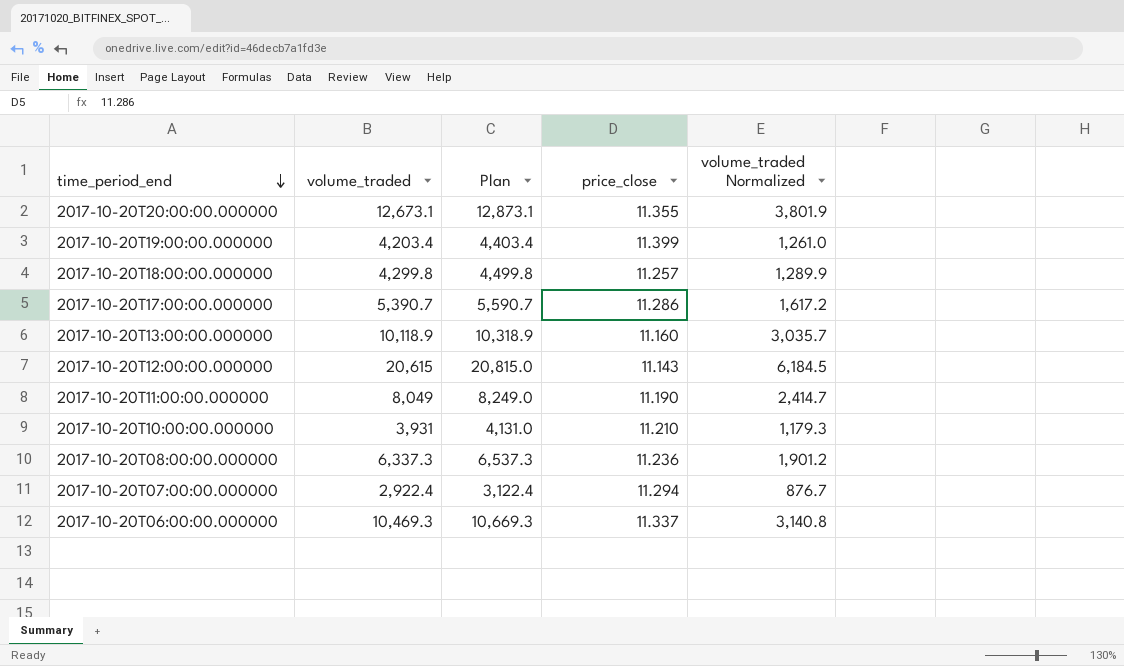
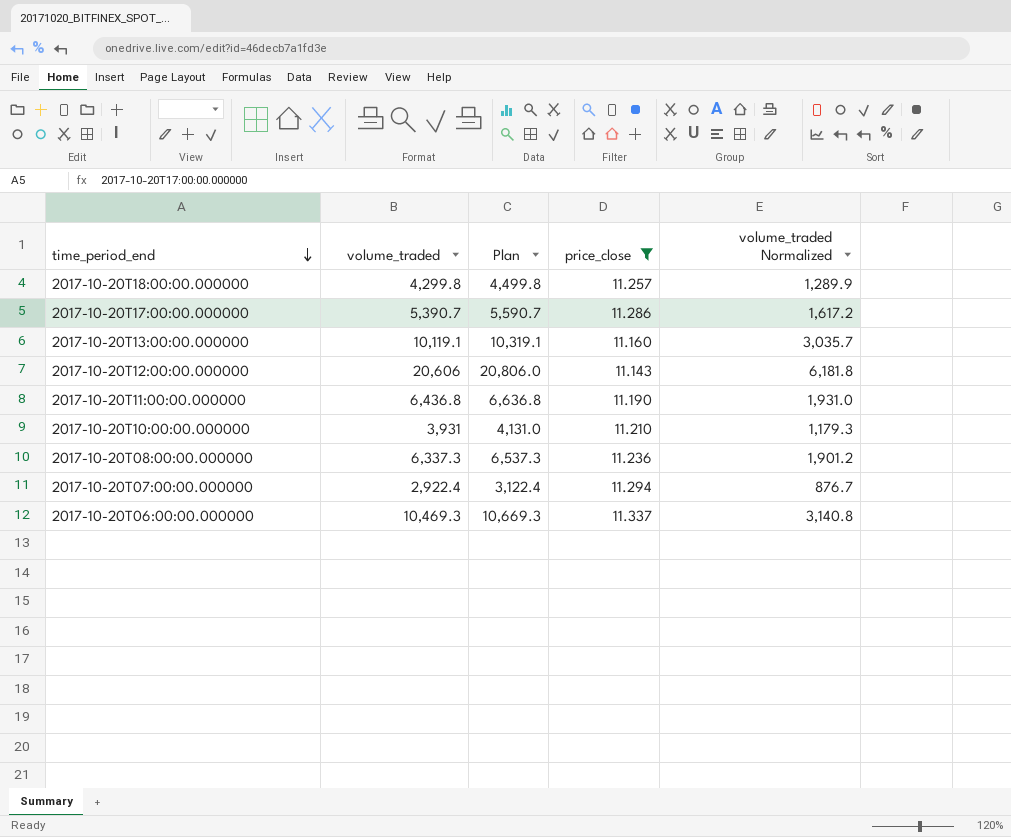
filter: none -> price_close <= 11.337
2017-10-20T13:00:00.000000 | volume_traded: 10,118.9 -> 10,119.1
2017-10-20T13:00:00.000000 | Plan: 10,318.9 -> 10,319.1
2017-10-20T12:00:00.000000 | volume_traded: 20,615 -> 20,606
2017-10-20T12:00:00.000000 | Plan: 20,815.0 -> 20,806.0
2017-10-20T12:00:00.000000 | volume_traded Normalized: 6,184.5 -> 6,181.8
2017-10-20T11:00:00.000000 | volume_traded: 8,049 -> 6,436.8
2017-10-20T11:00:00.000000 | Plan: 8,249.0 -> 6,636.8
2017-10-20T11:00:00.000000 | volume_traded Normalized: 2,414.7 -> 1,931.0

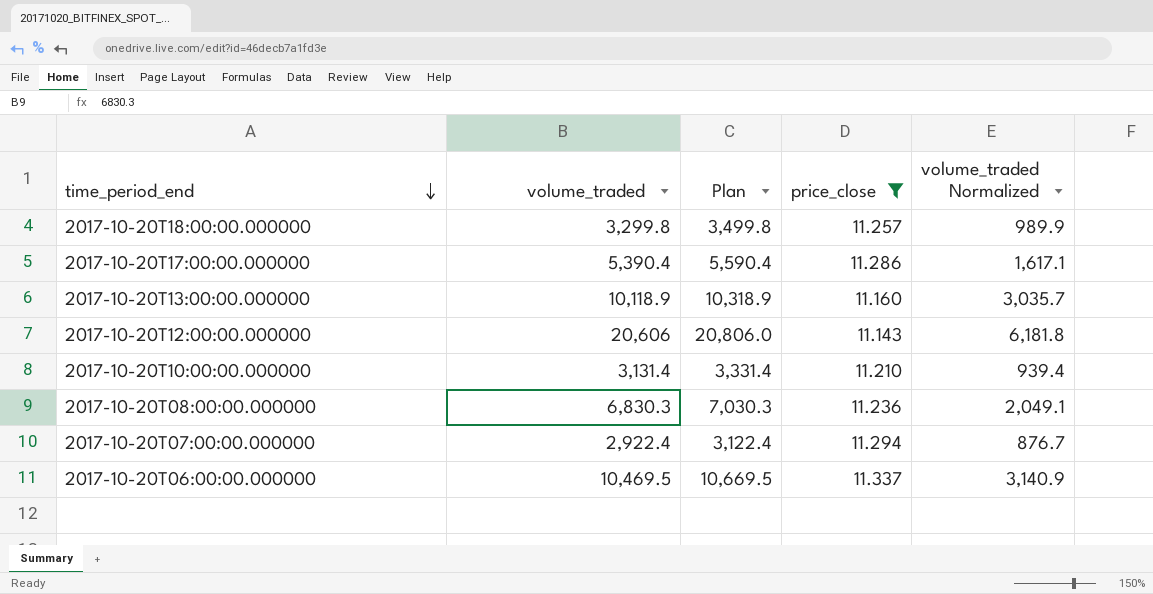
row 2017-10-20T11:00:00.000000: 6,436.8 | 6,636.8 | 11.190 | 1,931.0 -> none
2017-10-20T18:00:00.000000 | volume_traded: 4,299.8 -> 3,299.8
2017-10-20T18:00:00.000000 | Plan: 4,499.8 -> 3,499.8
2017-10-20T18:00:00.000000 | volume_traded Normalized: 1,289.9 -> 989.9
2017-10-20T17:00:00.000000 | volume_traded: 5,390.7 -> 5,390.4
2017-10-20T17:00:00.000000 | Plan: 5,590.7 -> 5,590.4
2017-10-20T17:00:00.000000 | volume_traded Normalized: 1,617.2 -> 1,617.1
2017-10-20T13:00:00.000000 | volume_traded: 10,119.1 -> 10,118.9
2017-10-20T13:00:00.000000 | Plan: 10,319.1 -> 10,318.9
2017-10-20T10:00:00.000000 | volume_traded: 3,931 -> 3,131.4
2017-10-20T10:00:00.000000 | Plan: 4,131.0 -> 3,331.4
2017-10-20T10:00:00.000000 | volume_traded Normalized: 1,179.3 -> 939.4
2017-10-20T08:00:00.000000 | volume_traded: 6,337.3 -> 6,830.3
2017-10-20T08:00:00.000000 | Plan: 6,537.3 -> 7,030.3
2017-10-20T08:00:00.000000 | volume_traded Normalized: 1,901.2 -> 2,049.1
2017-10-20T06:00:00.000000 | volume_traded: 10,469.3 -> 10,469.5
2017-10-20T06:00:00.000000 | Plan: 10,669.3 -> 10,669.5
2017-10-20T06:00:00.000000 | volume_traded Normalized: 3,140.8 -> 3,140.9

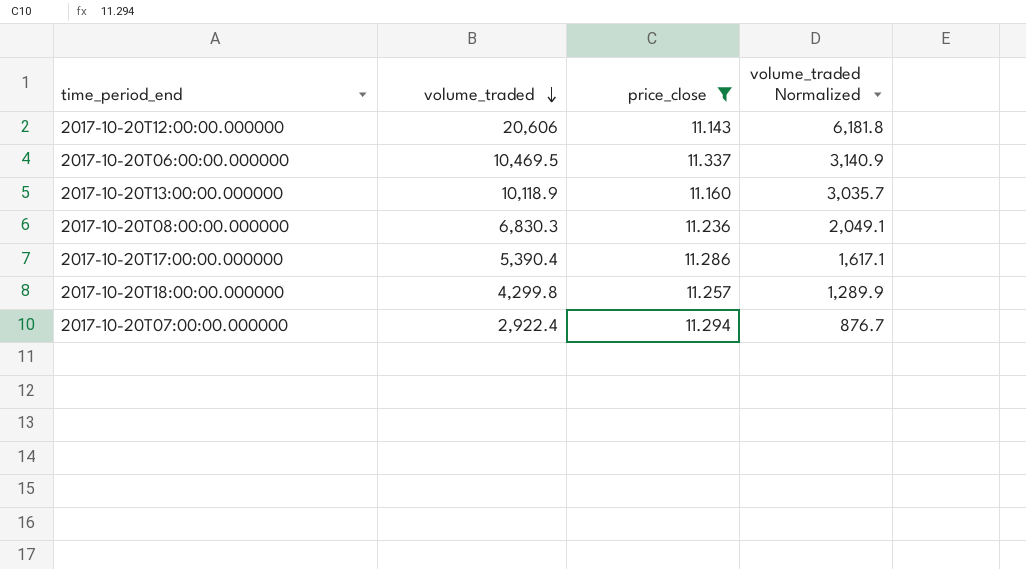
row order: time_period_end descending -> volume_traded descending
column Plan | formula: [volume_traded] + 200 -> none
row 2017-10-20T10:00:00.000000: 3,131.4 | 3,331.4 | 11.210 | 939.4 -> none
2017-10-20T18:00:00.000000 | volume_traded: 3,299.8 -> 4,299.8
2017-10-20T18:00:00.000000 | volume_traded Normalized: 989.9 -> 1,289.9

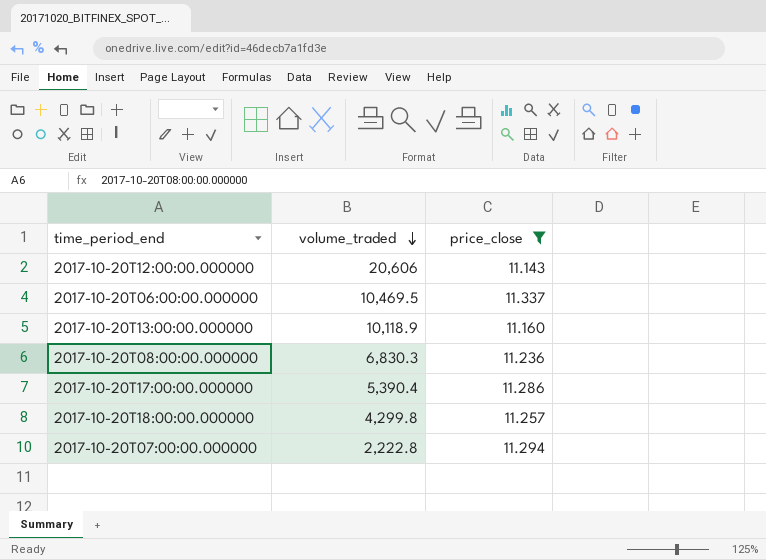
column volume_traded Normalized | formula: [volume_traded] * 0.3 -> none
2017-10-20T07:00:00.000000 | volume_traded: 2,922.4 -> 2,222.8

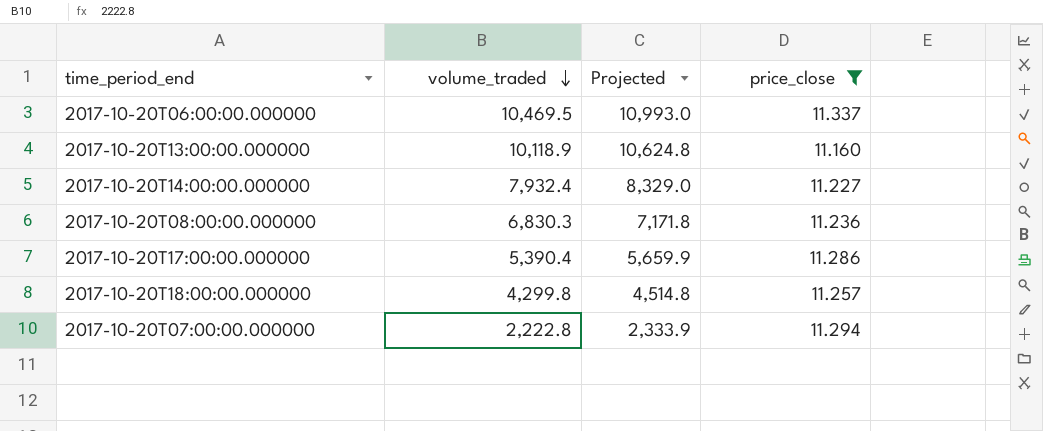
column Projected | formula: none -> [volume_traded] * 1.05
row 2017-10-20T12:00:00.000000: 20,606 | 11.143 -> none
row 2017-10-20T14:00:00.000000: none -> 7,932.4 | 8,329.0 | 11.227

